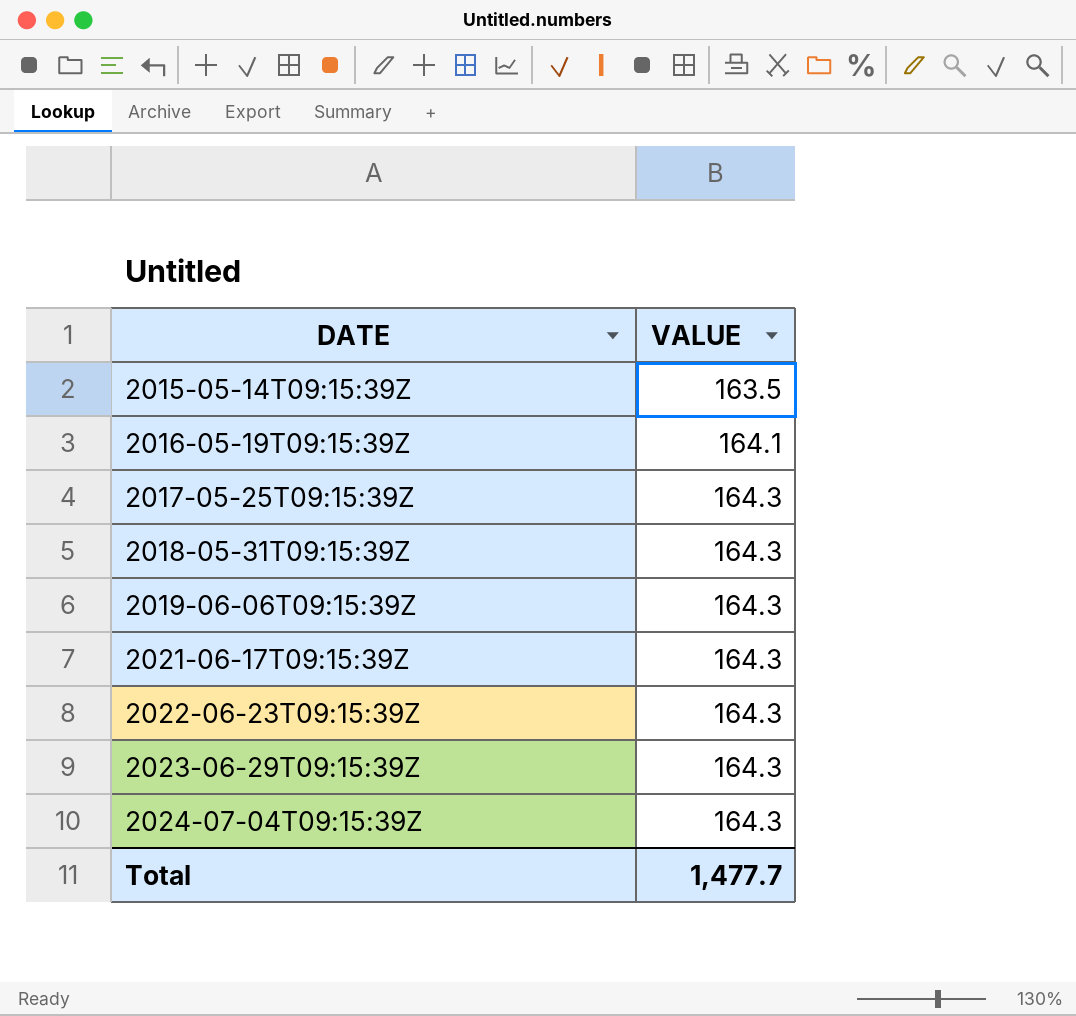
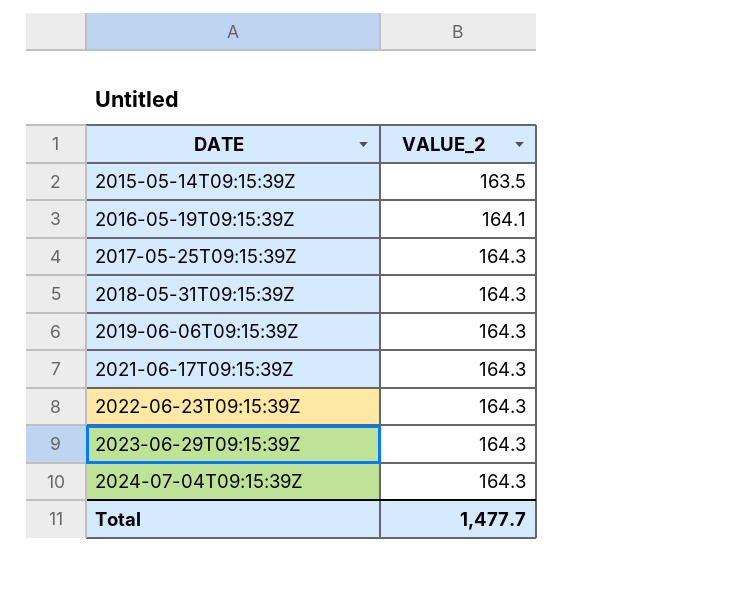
column name: VALUE -> VALUE_2

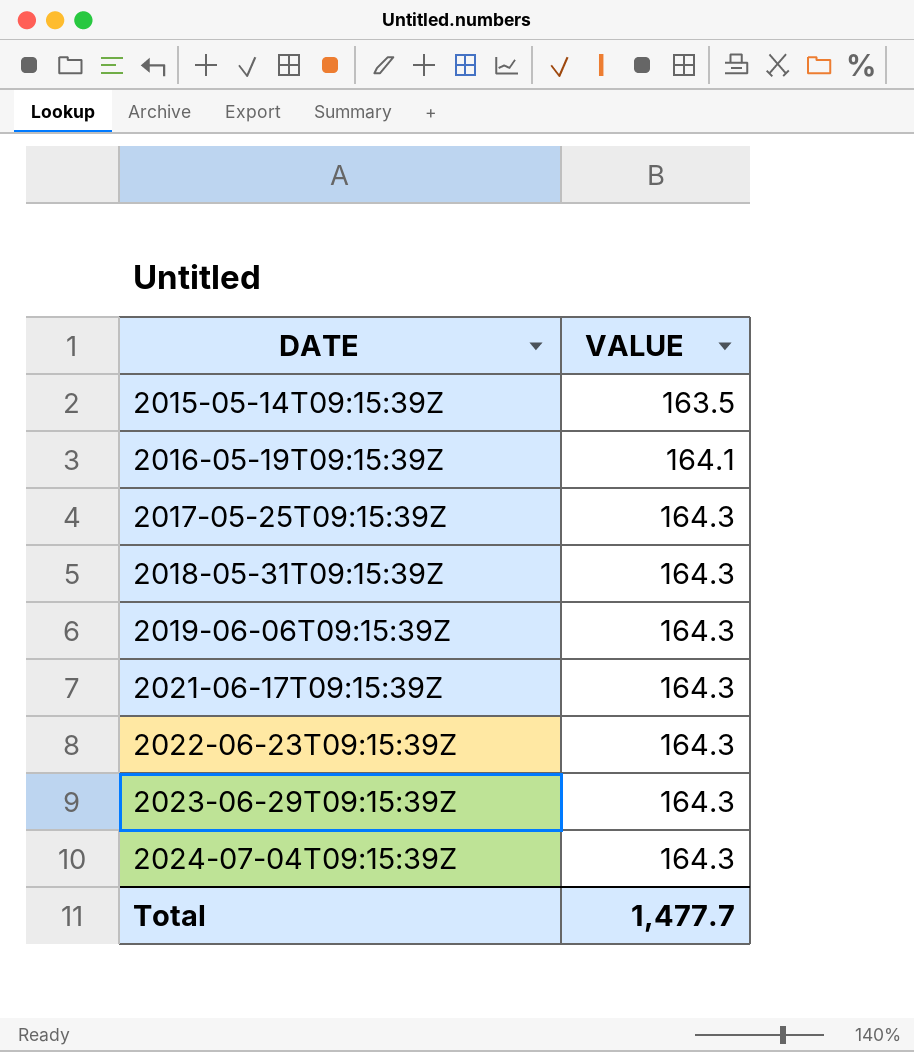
column name: VALUE_2 -> VALUE

